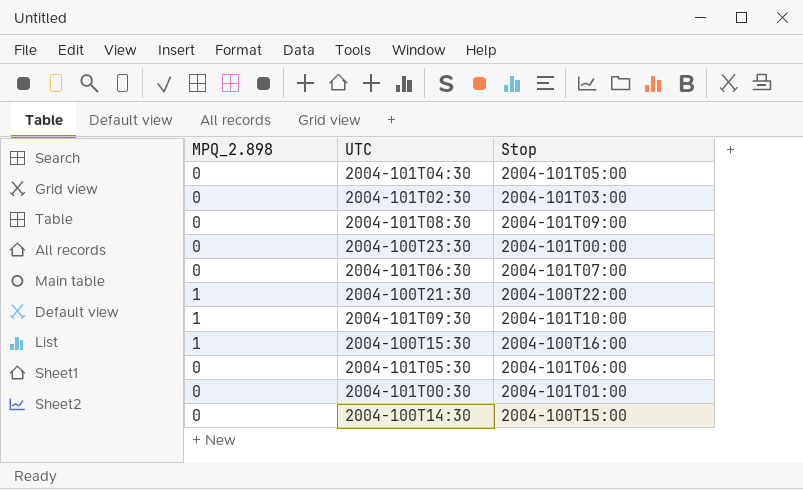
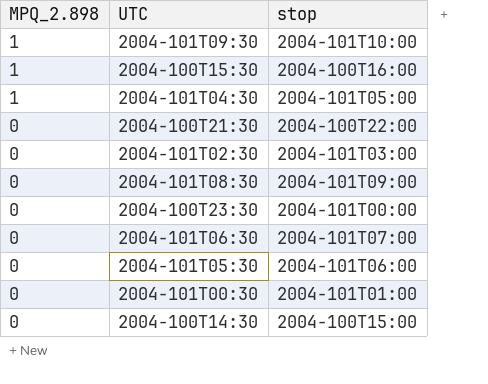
row order: none -> MPQ_2.898 descending
column name: Stop -> stop
2004-101T04:30 | MPQ_2.898: 0 -> 1
2004-100T21:30 | MPQ_2.898: 1 -> 0

